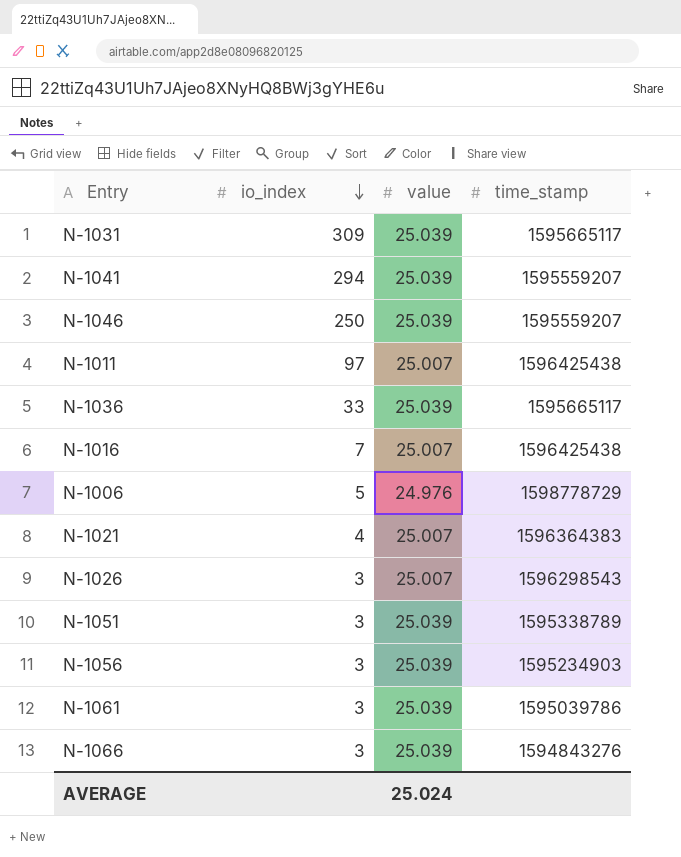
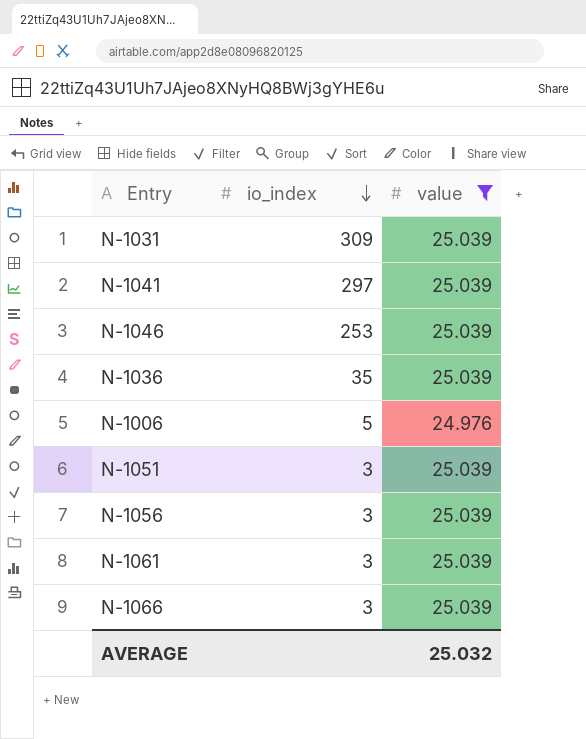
filter: none -> value != 25.007
column time_stamp | position: 4 -> none
N-1041 | io_index: 294 -> 297
N-1046 | io_index: 250 -> 253
N-1036 | io_index: 33 -> 35
AVERAGE | value: 25.024 -> 25.032

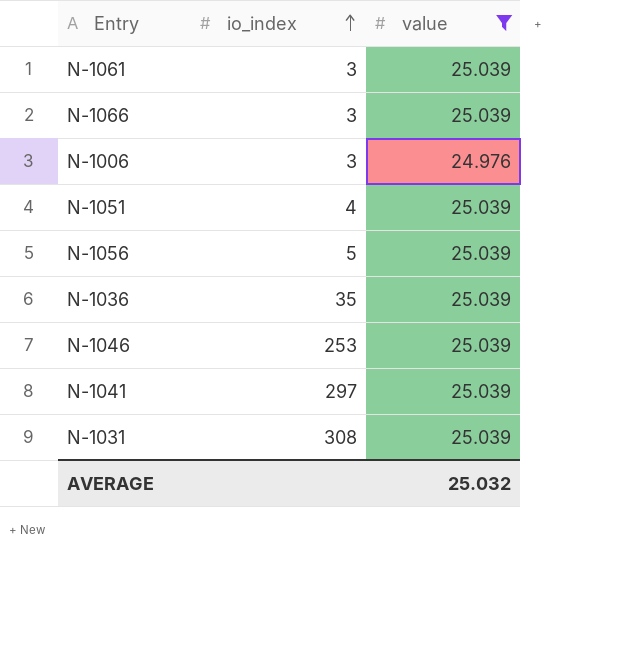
row order: io_index descending -> io_index ascending
N-1006 | io_index: 5 -> 3
N-1051 | io_index: 3 -> 4
N-1056 | io_index: 3 -> 5
N-1031 | io_index: 309 -> 308

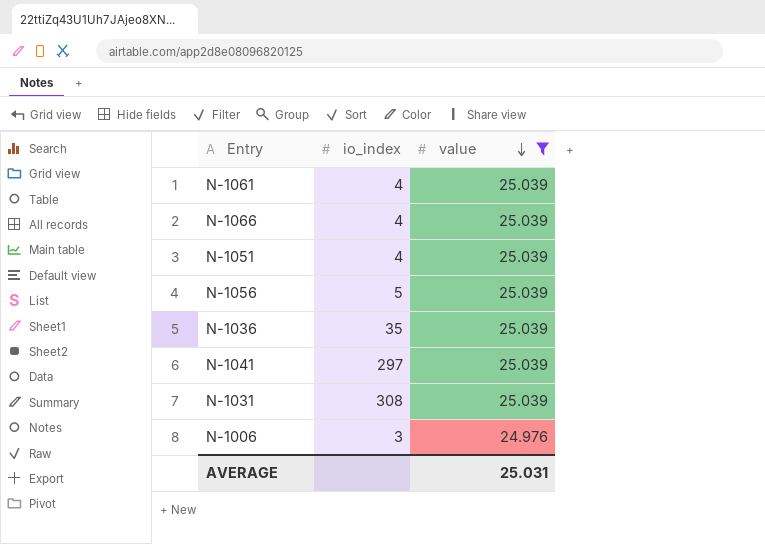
row order: io_index ascending -> value descending
row N-1046: 253 | 25.039 -> none
N-1061 | io_index: 3 -> 4
N-1066 | io_index: 3 -> 4
AVERAGE | value: 25.032 -> 25.031

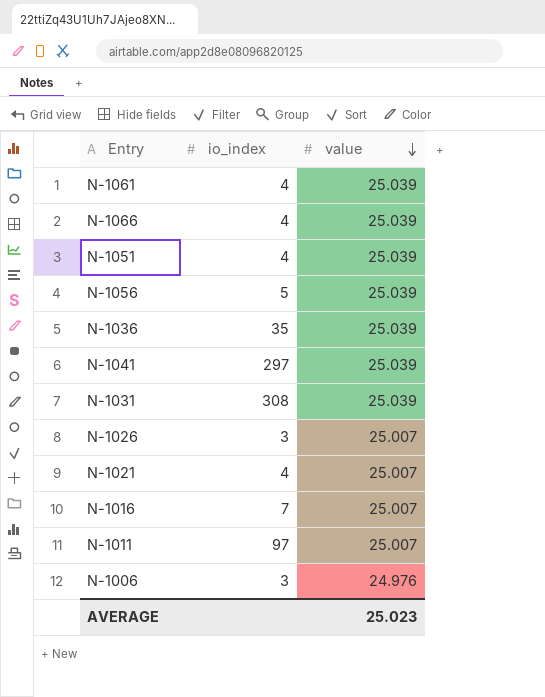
filter: value != 25.007 -> none
AVERAGE | value: 25.031 -> 25.023

